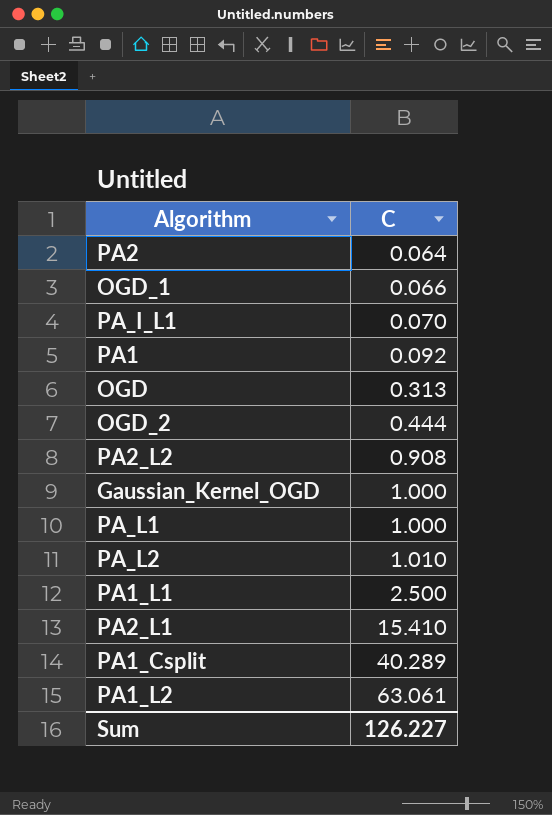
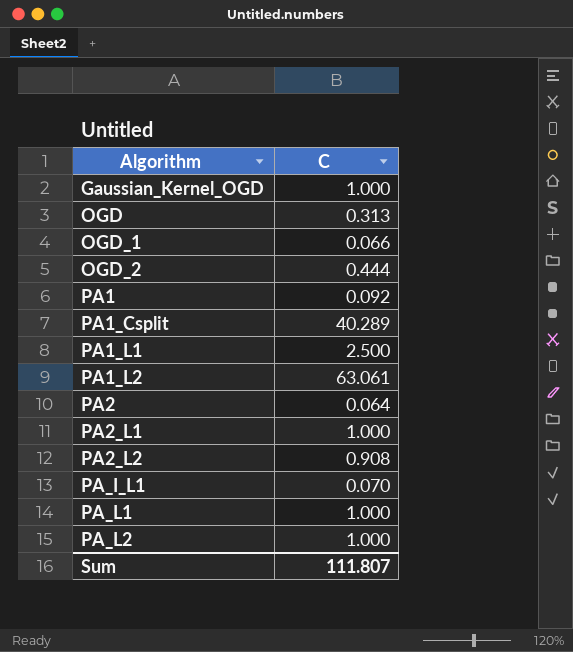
row order: C ascending -> Algorithm ascending
PA2_L1 | C: 15.410 -> 1.000
PA_L2 | C: 1.010 -> 1.000
Sum | C: 126.227 -> 111.807

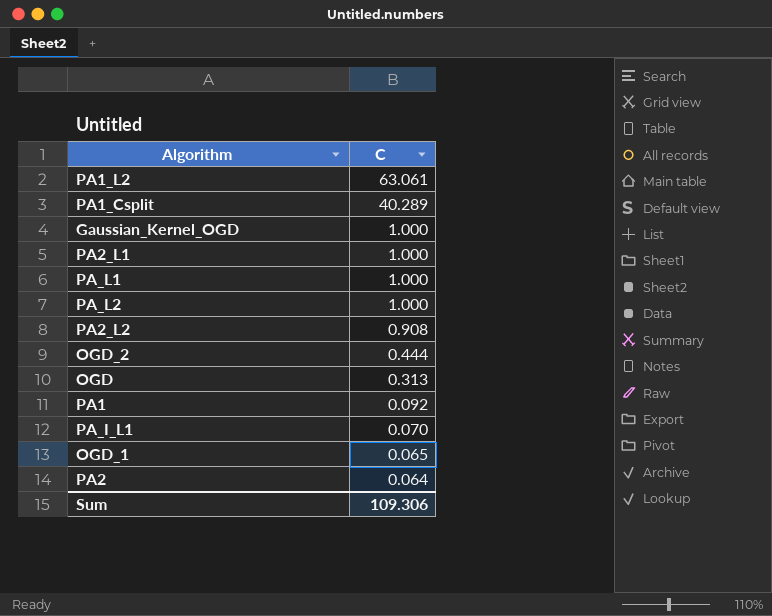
row order: Algorithm ascending -> C descending
row PA1_L1: 2.500 -> none
OGD_1 | C: 0.066 -> 0.065
Sum | C: 111.807 -> 109.306

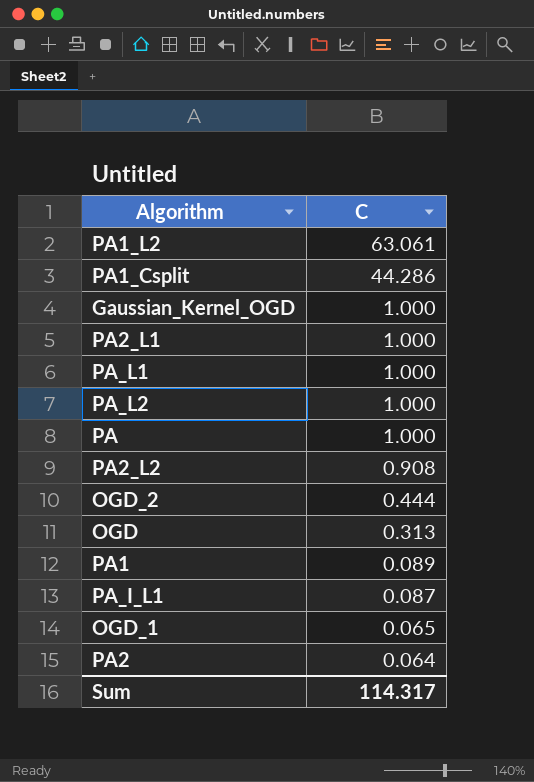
PA1_Csplit | C: 40.289 -> 44.286
row PA: none -> 1.000
PA1 | C: 0.092 -> 0.089
PA_I_L1 | C: 0.070 -> 0.087
Sum | C: 109.306 -> 114.317

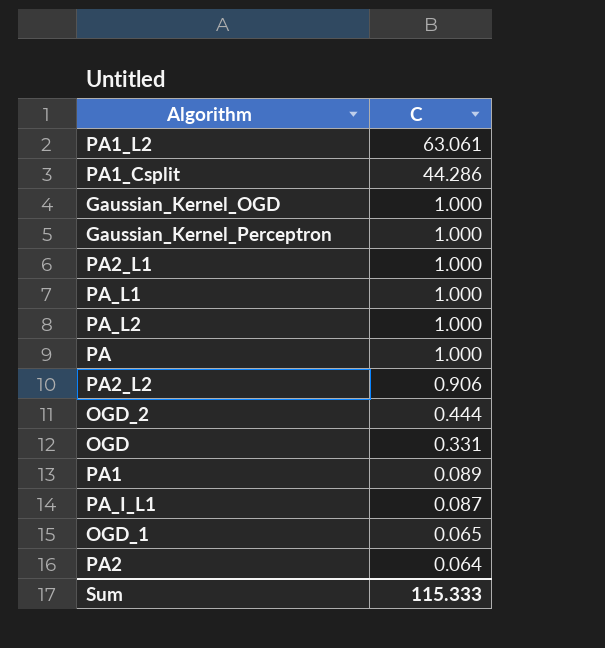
row Gaussian_Kernel_Perceptron: none -> 1.000
PA2_L2 | C: 0.908 -> 0.906
OGD | C: 0.313 -> 0.331
Sum | C: 114.317 -> 115.333

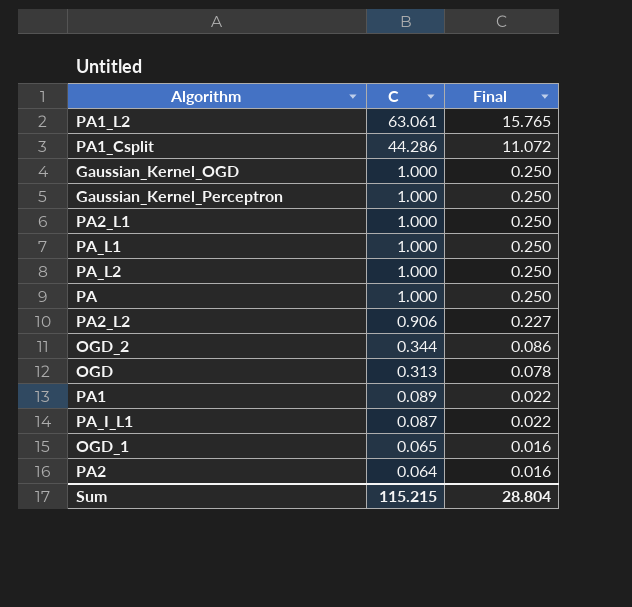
column Final | formula: none -> [C] * 0.25
OGD_2 | C: 0.444 -> 0.344
OGD | C: 0.331 -> 0.313
Sum | C: 115.333 -> 115.215

